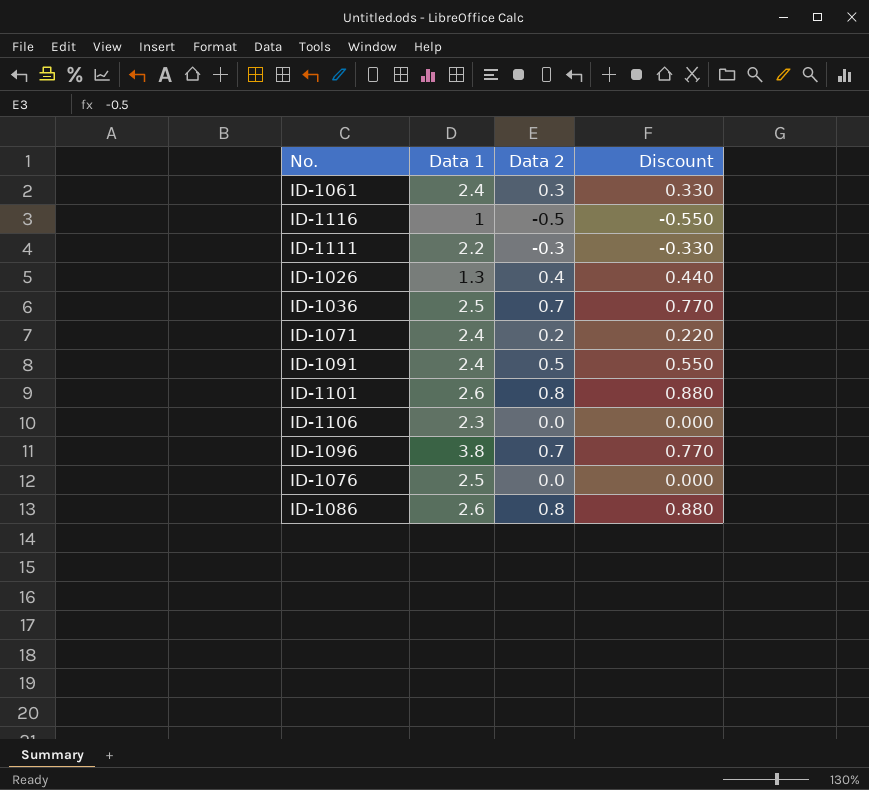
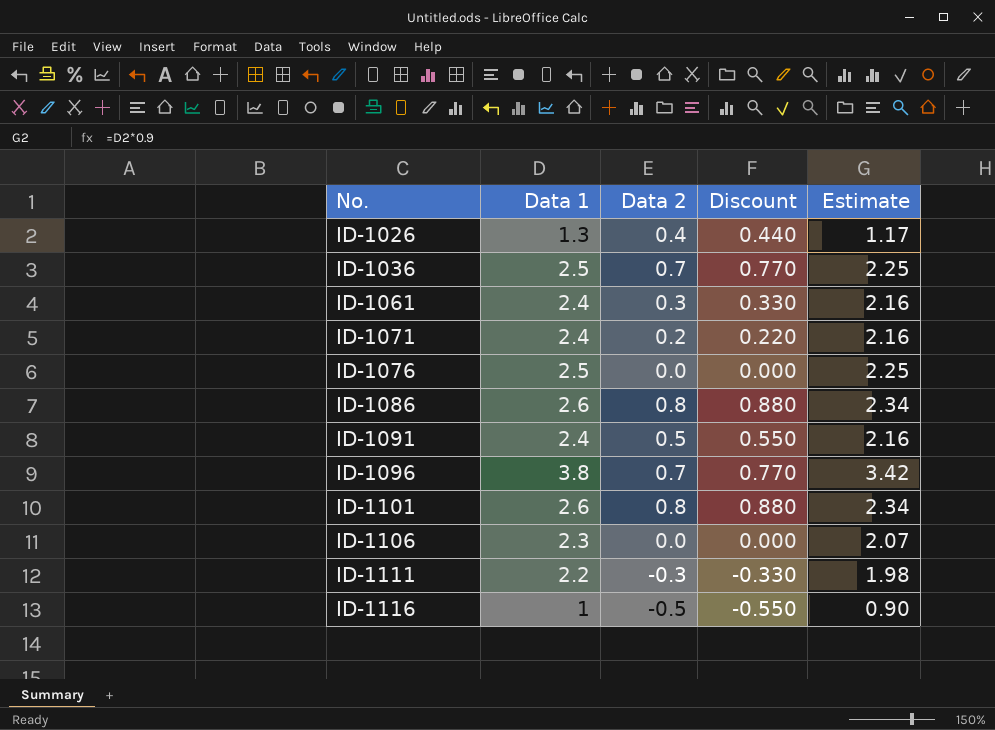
row order: none -> No. ascending
column Estimate | formula: none -> [Data 1] * 0.9

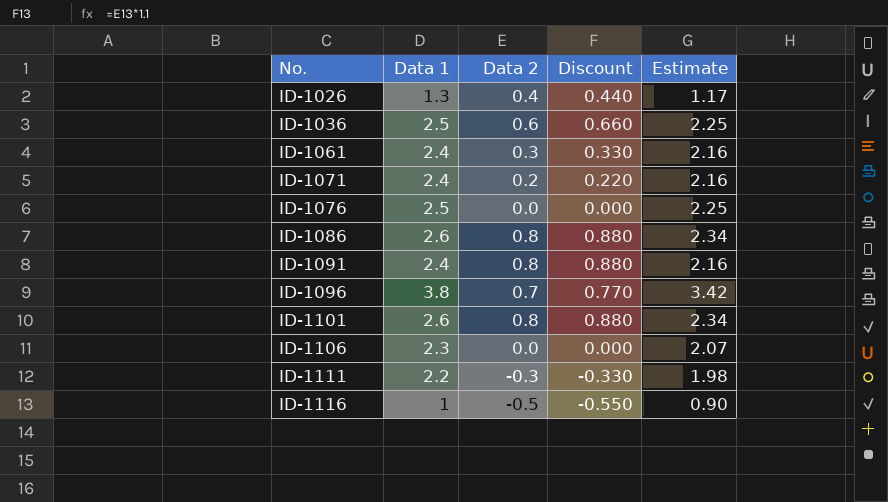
ID-1036 | Data 2: 0.7 -> 0.6
ID-1036 | Discount: 0.770 -> 0.660
ID-1091 | Data 2: 0.5 -> 0.8
ID-1091 | Discount: 0.550 -> 0.880

